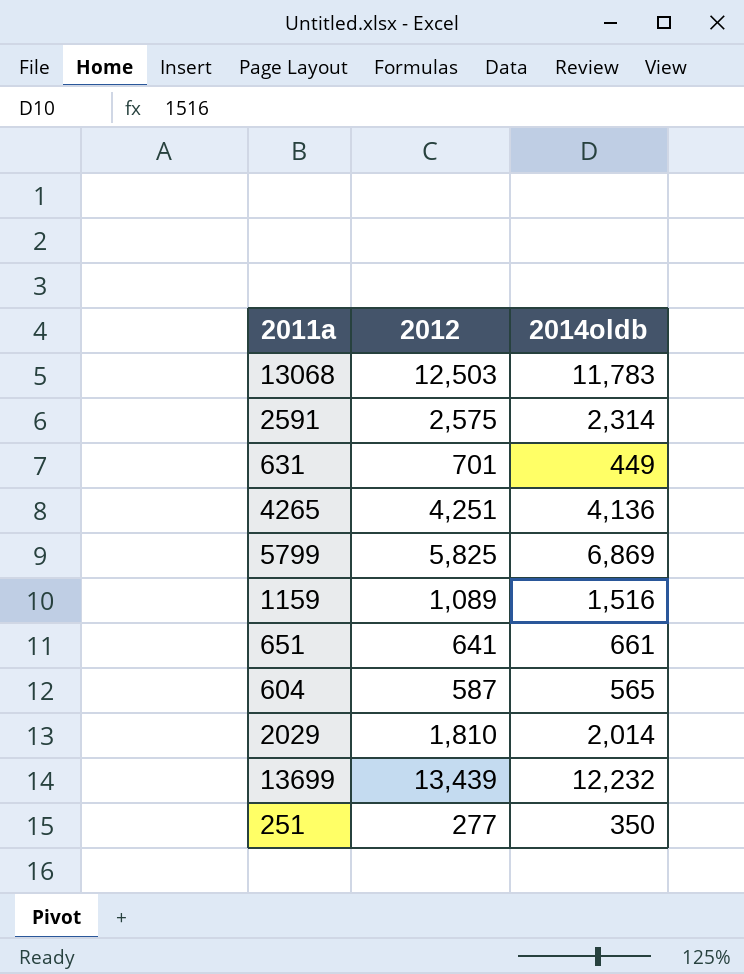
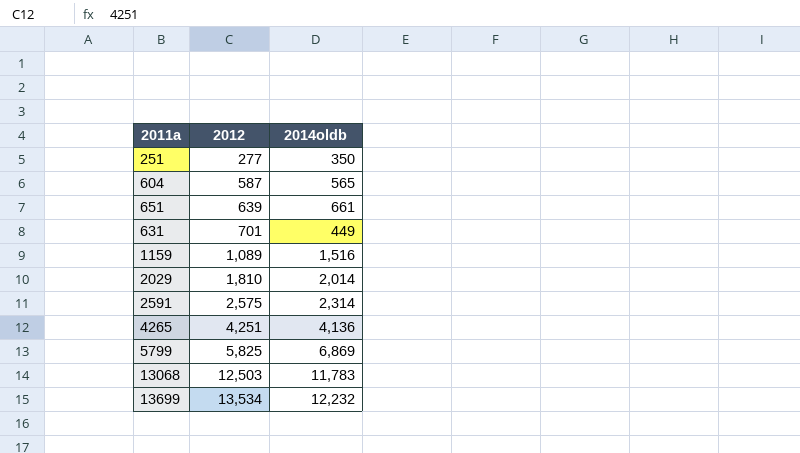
row order: none -> 2012 ascending
651 | 2012: 641 -> 639
13699 | 2012: 13,439 -> 13,534

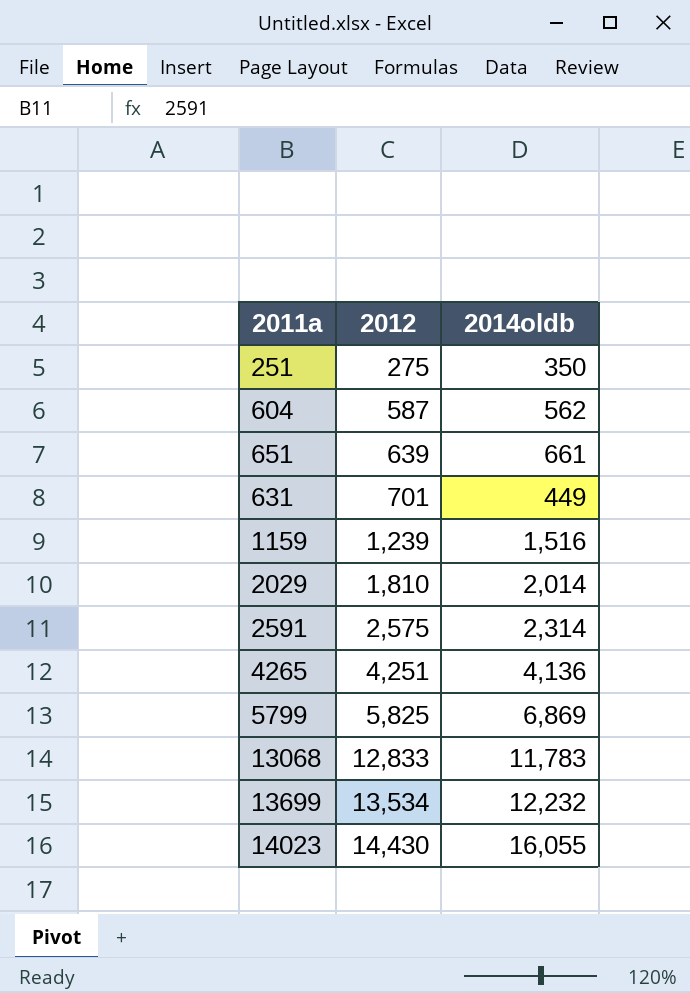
251 | 2012: 277 -> 275
604 | 2014oldb: 565 -> 562
1159 | 2012: 1,089 -> 1,239
13068 | 2012: 12,503 -> 12,833
row 14023: none -> 14,430 | 16,055

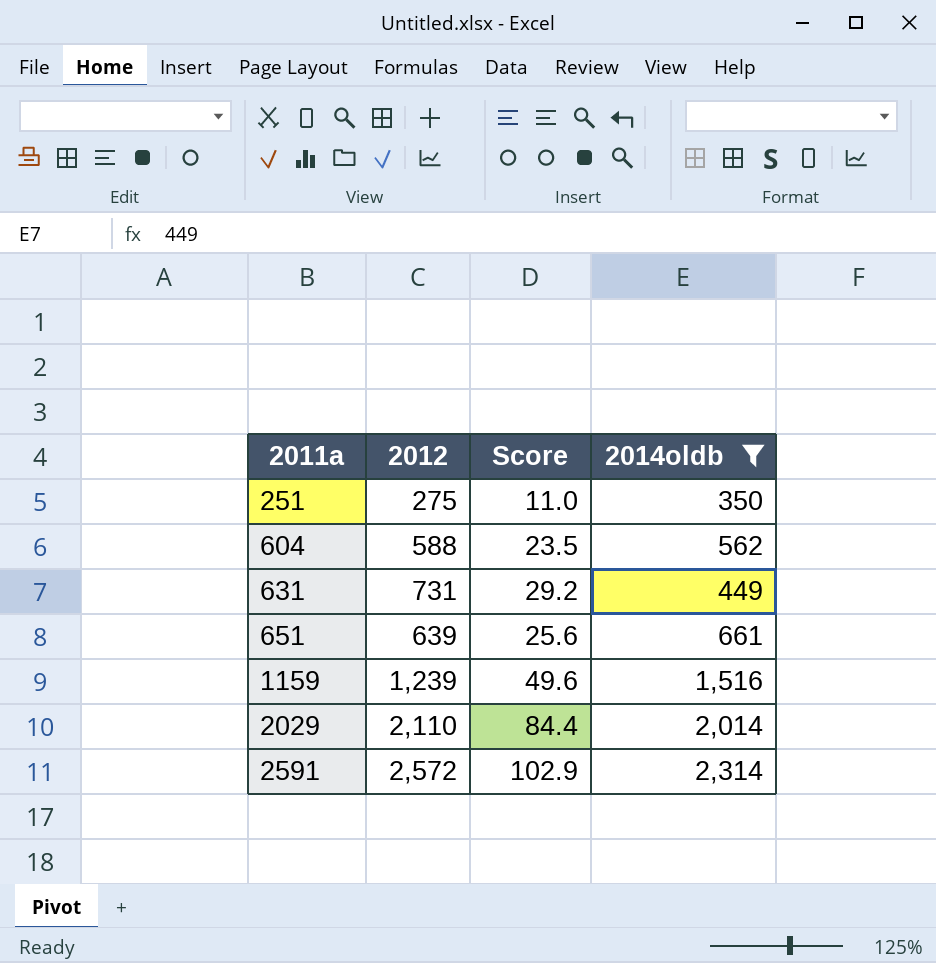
filter: none -> 2014oldb <= 2,314
row order: 2012 ascending -> 2011a ascending
column Score | formula: none -> [2012] * 0.04
604 | 2012: 587 -> 588
631 | 2012: 701 -> 731
2029 | 2012: 1,810 -> 2,110
2591 | 2012: 2,575 -> 2,572

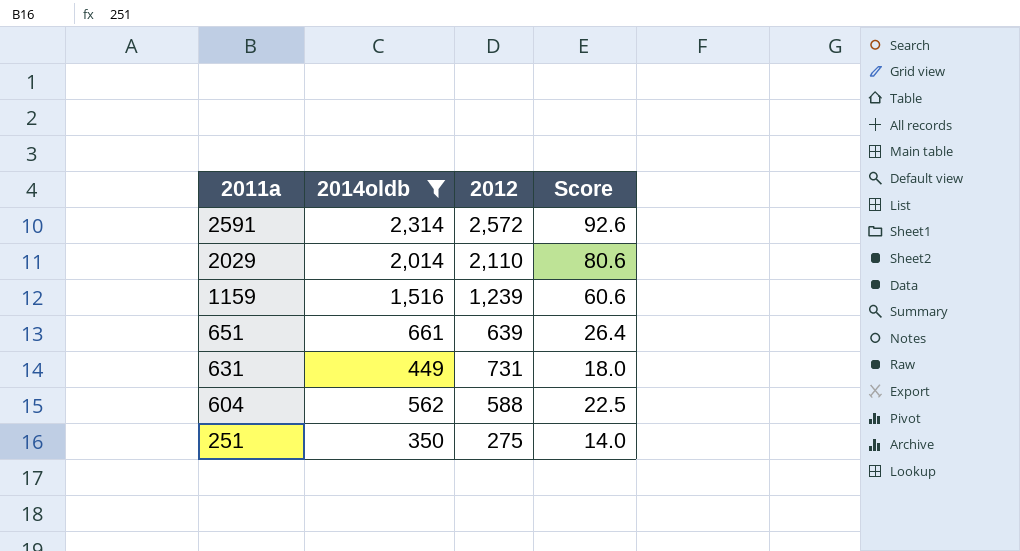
row order: 2011a ascending -> 2011a descending
column 2014oldb | position: 4 -> 2
column Score | formula: [2012] * 0.04 -> [2014oldb] * 0.04

